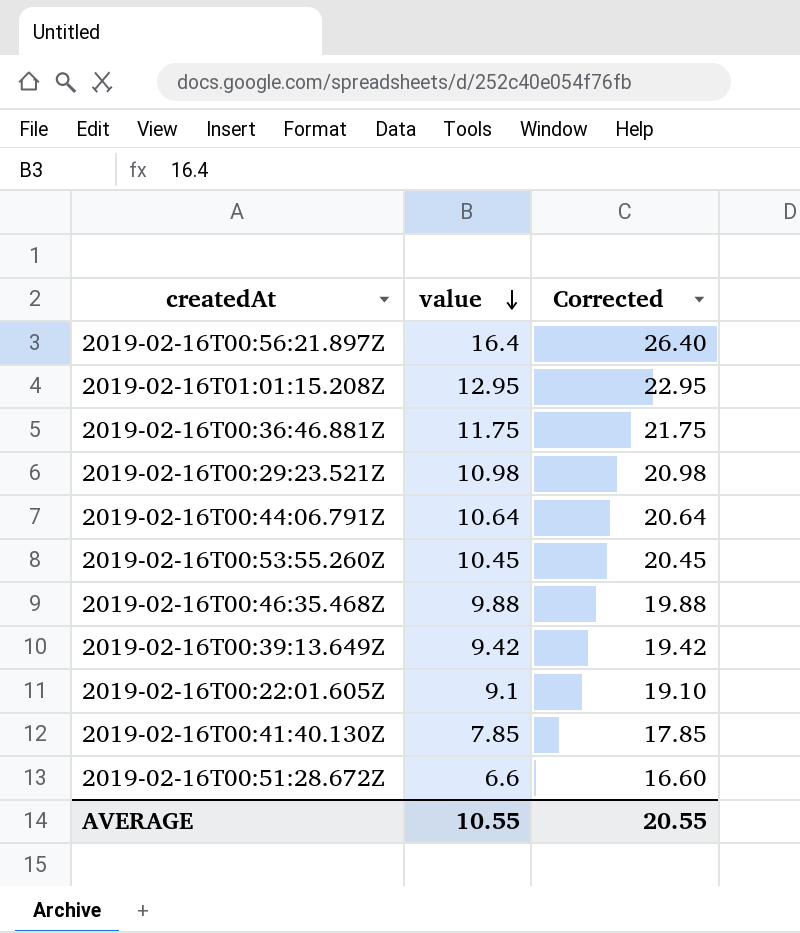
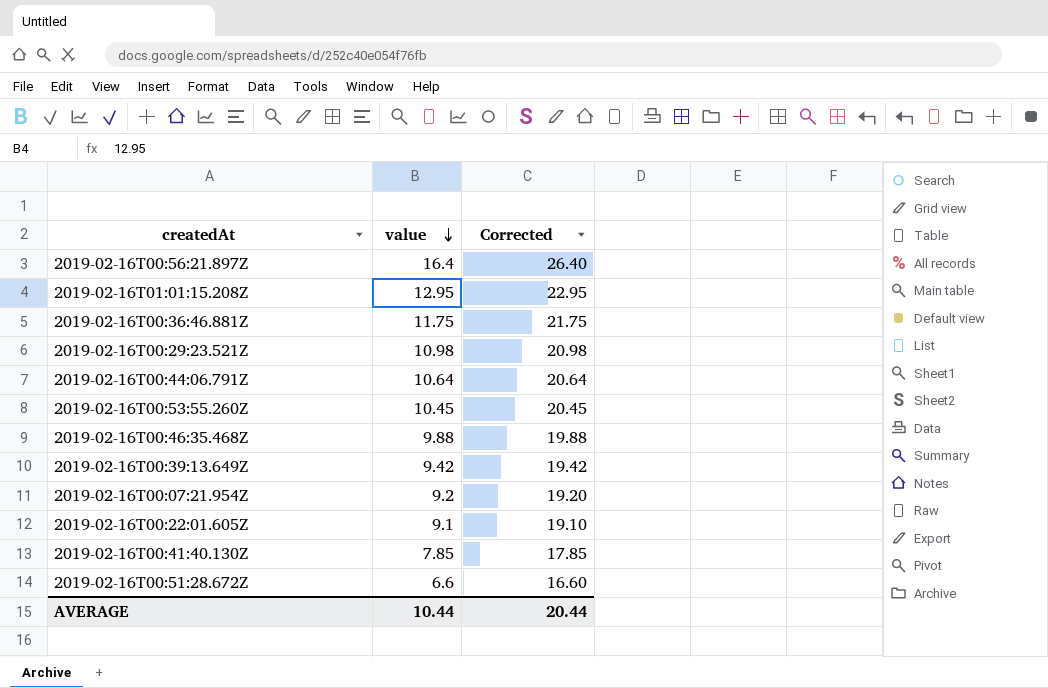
row 2019-02-16T00:07:21.954Z: none -> 9.2 | 19.20
AVERAGE | value: 10.55 -> 10.44
AVERAGE | Corrected: 20.55 -> 20.44

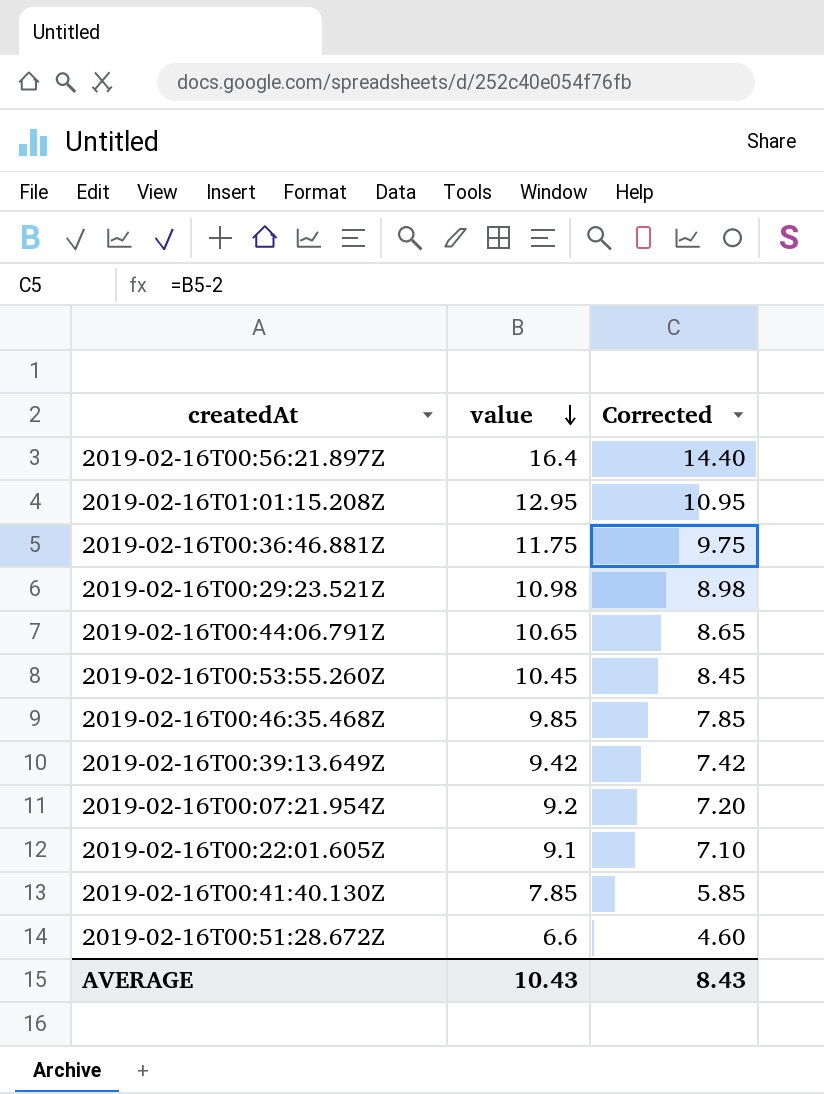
column Corrected | formula: [value] + 10 -> [value] - 2
2019-02-16T00:44:06.791Z | value: 10.64 -> 10.65
2019-02-16T00:46:35.468Z | value: 9.88 -> 9.85
AVERAGE | value: 10.44 -> 10.43
AVERAGE | Corrected: 20.44 -> 8.43

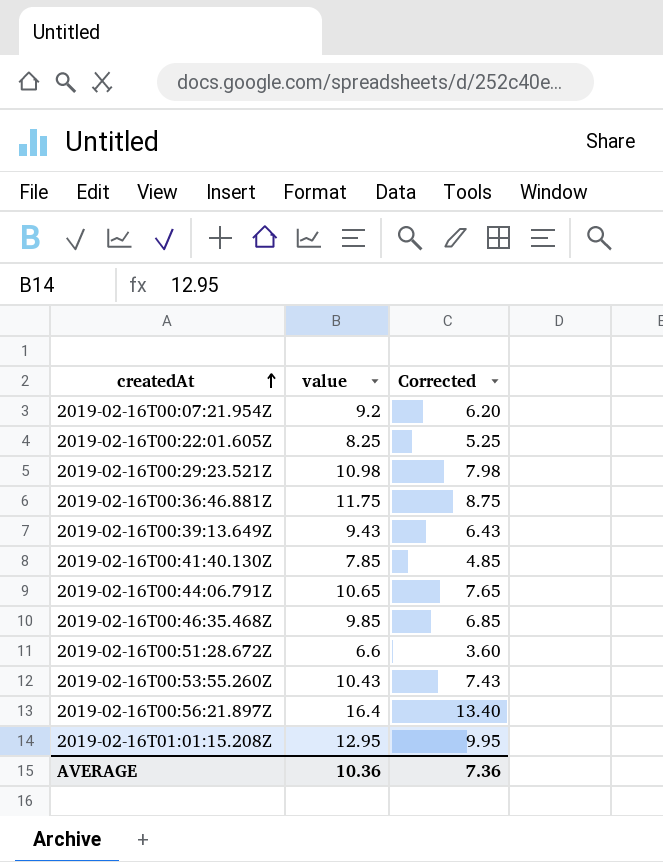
row order: value descending -> createdAt ascending
column Corrected | formula: [value] - 2 -> [value] - 3
2019-02-16T00:22:01.605Z | value: 9.1 -> 8.25
2019-02-16T00:39:13.649Z | value: 9.42 -> 9.43
2019-02-16T00:53:55.260Z | value: 10.45 -> 10.43
AVERAGE | value: 10.43 -> 10.36
AVERAGE | Corrected: 8.43 -> 7.36

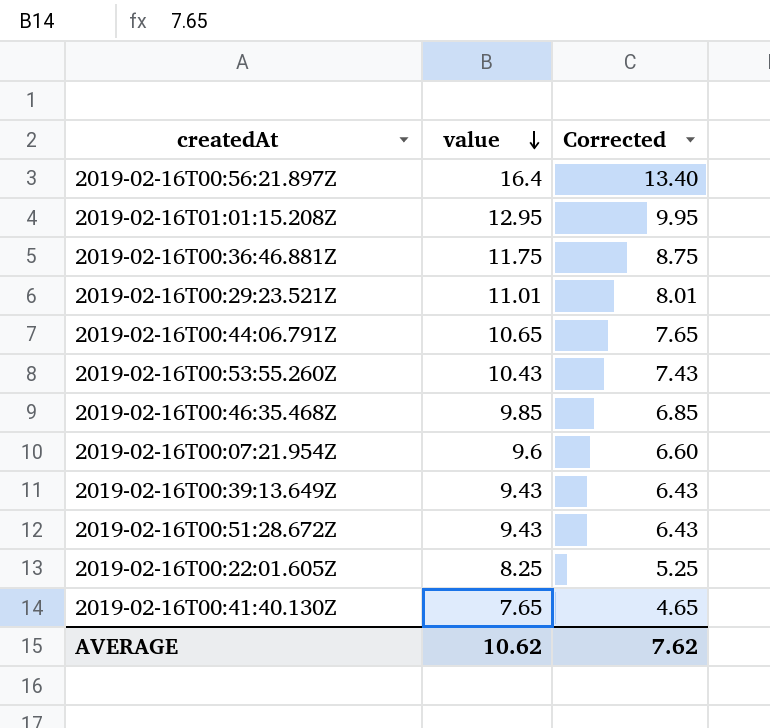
row order: createdAt ascending -> value descending
2019-02-16T00:29:23.521Z | value: 10.98 -> 11.01
2019-02-16T00:29:23.521Z | Corrected: 7.98 -> 8.01
2019-02-16T00:07:21.954Z | value: 9.2 -> 9.6
2019-02-16T00:07:21.954Z | Corrected: 6.20 -> 6.60
2019-02-16T00:51:28.672Z | value: 6.6 -> 9.43
2019-02-16T00:51:28.672Z | Corrected: 3.60 -> 6.43
2019-02-16T00:41:40.130Z | value: 7.85 -> 7.65
2019-02-16T00:41:40.130Z | Corrected: 4.85 -> 4.65
AVERAGE | value: 10.36 -> 10.62
AVERAGE | Corrected: 7.36 -> 7.62

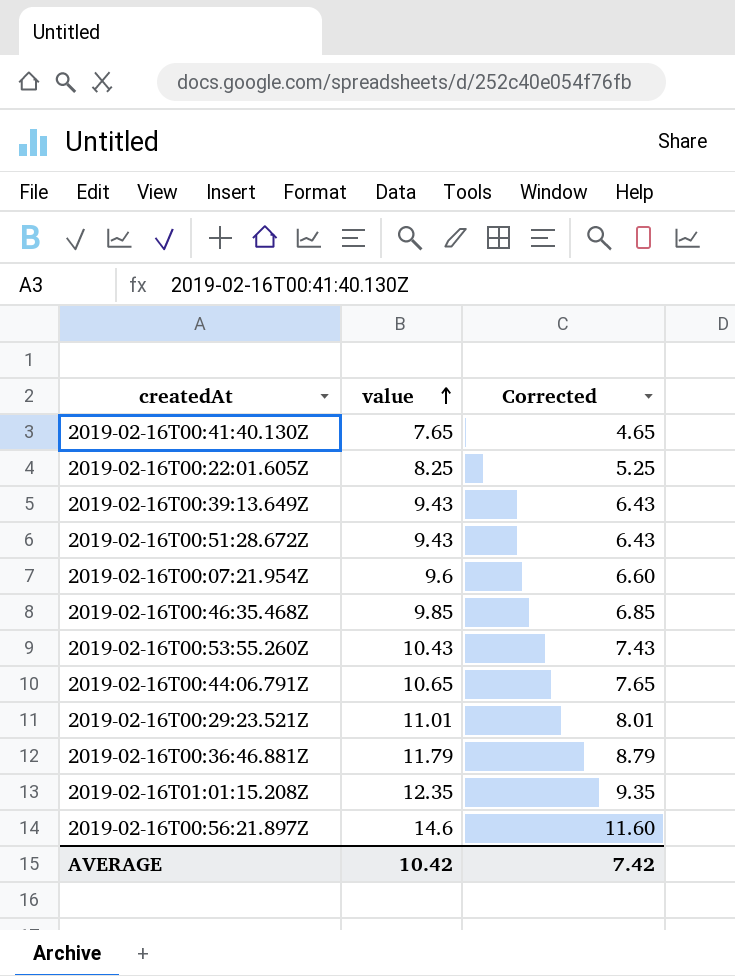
row order: value descending -> value ascending
2019-02-16T00:36:46.881Z | value: 11.75 -> 11.79
2019-02-16T00:36:46.881Z | Corrected: 8.75 -> 8.79
2019-02-16T01:01:15.208Z | value: 12.95 -> 12.35
2019-02-16T01:01:15.208Z | Corrected: 9.95 -> 9.35
2019-02-16T00:56:21.897Z | value: 16.4 -> 14.6
2019-02-16T00:56:21.897Z | Corrected: 13.40 -> 11.60
AVERAGE | value: 10.62 -> 10.42
AVERAGE | Corrected: 7.62 -> 7.42

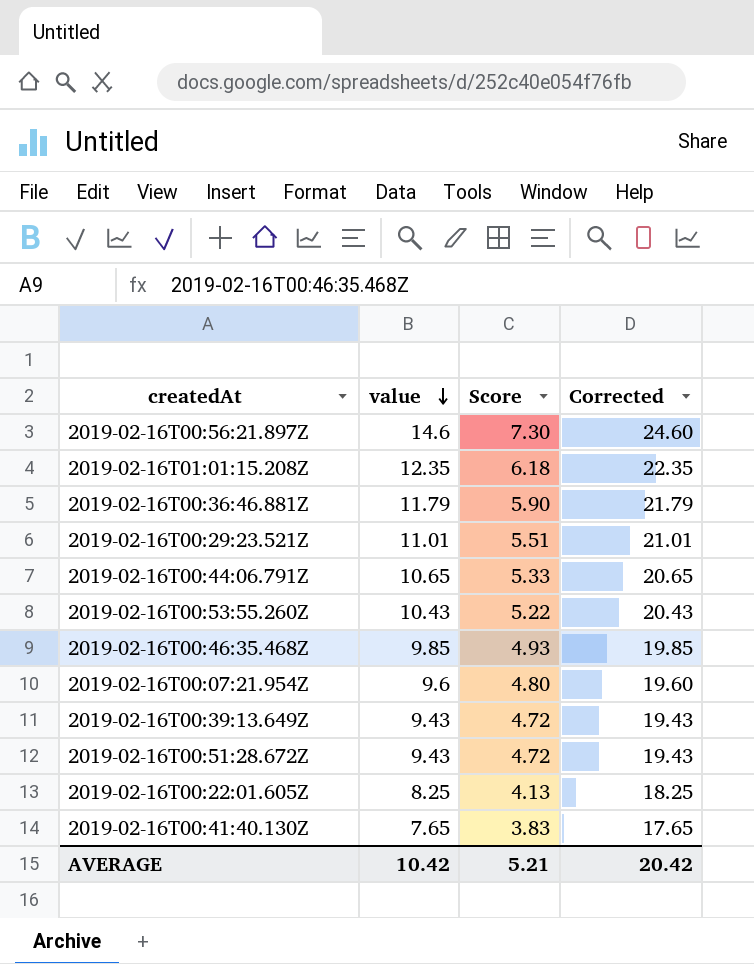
row order: value ascending -> value descending
column Score | formula: none -> [value] * 0.5
column Corrected | formula: [value] - 3 -> [value] + 10
AVERAGE | Corrected: 7.42 -> 20.42

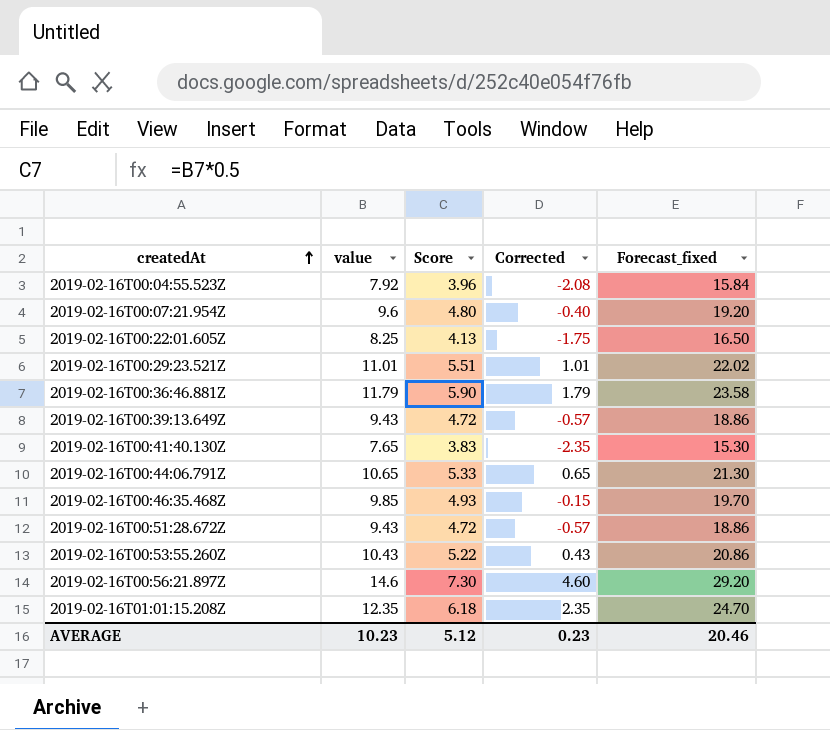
row order: value descending -> createdAt ascending
column Corrected | formula: [value] + 10 -> [value] - 10
column Forecast_fixed | formula: none -> [value] * 2
row 2019-02-16T00:04:55.523Z: none -> 7.92 | 3.96 | -2.08 | 15.84
AVERAGE | value: 10.42 -> 10.23
AVERAGE | Score: 5.21 -> 5.12
AVERAGE | Corrected: 20.42 -> 0.23

